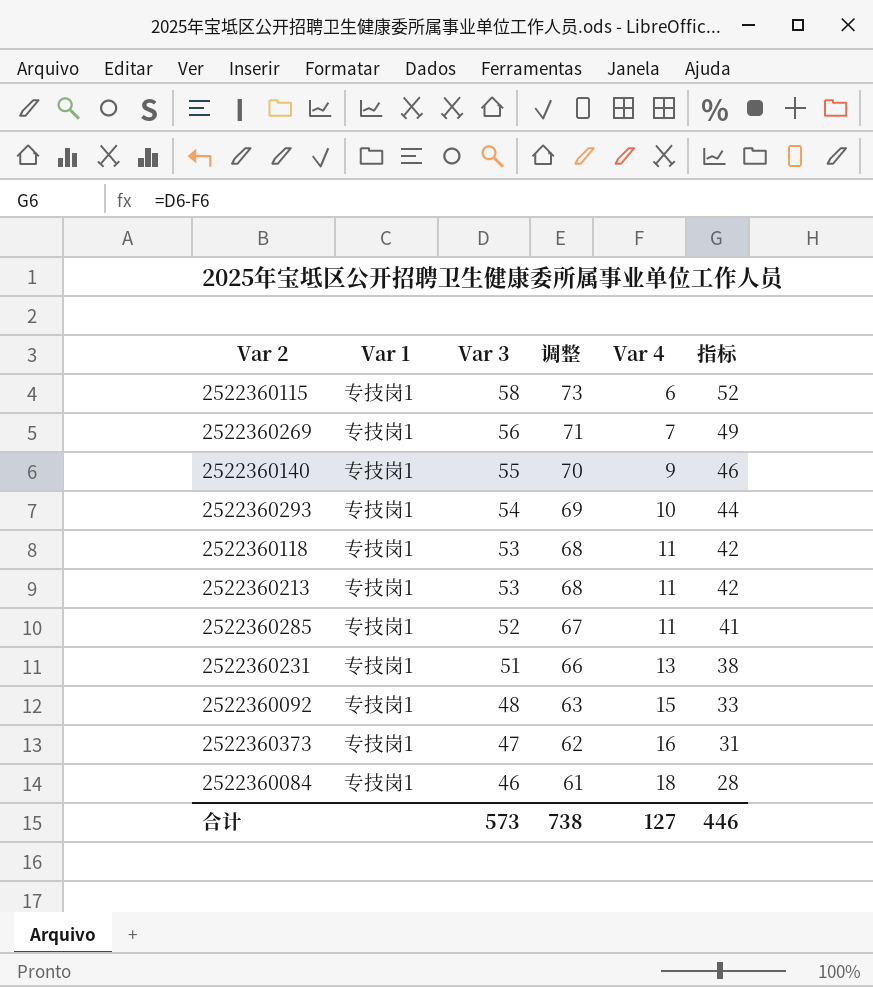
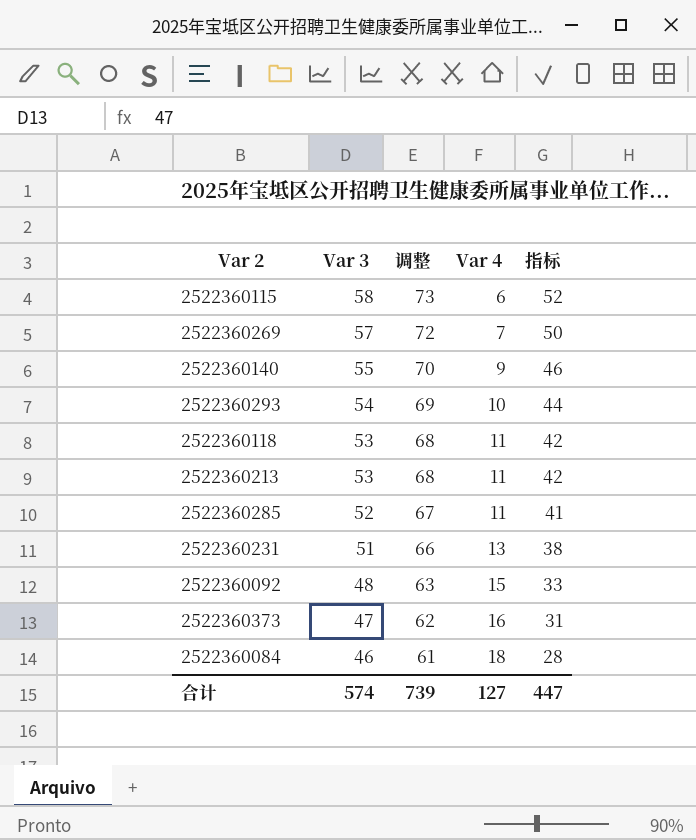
column Var 1 | position: 2 -> none
2522360269 | Var 3: 56 -> 57
2522360269 | 调整: 71 -> 72
2522360269 | 指标: 49 -> 50
合计 | Var 3: 573 -> 574
合计 | 调整: 738 -> 739
合计 | 指标: 446 -> 447

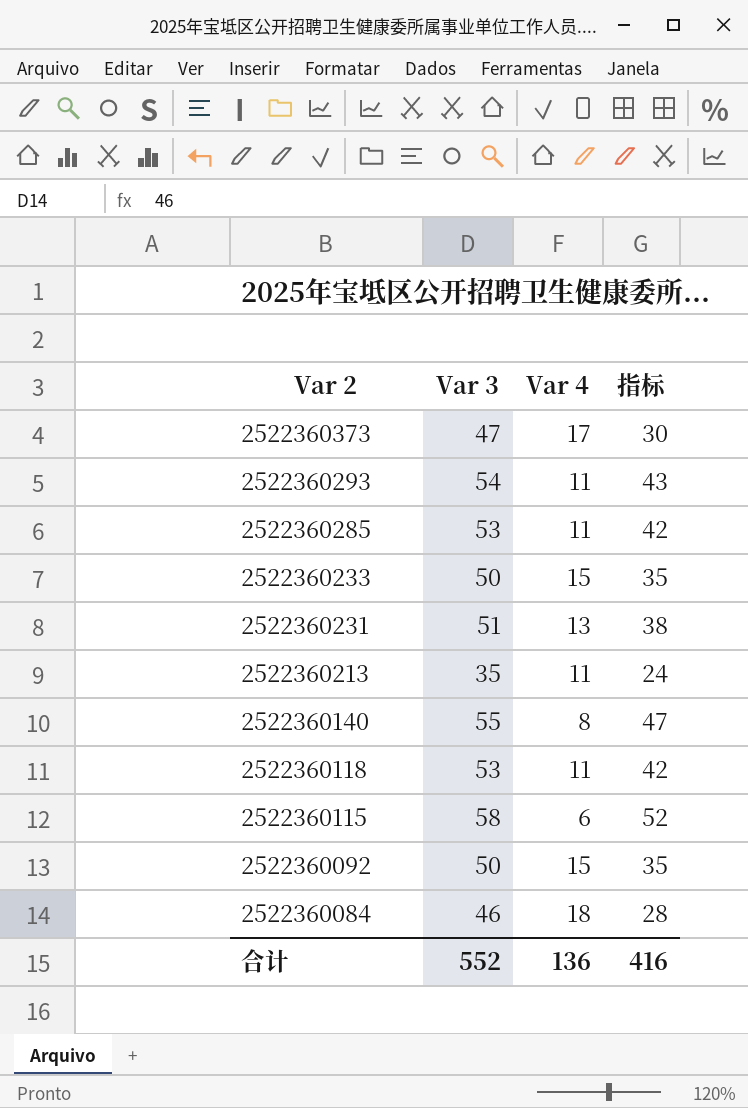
row order: Var 3 descending -> Var 2 descending
column 调整 | formula: [Var 3] + 15 -> none
row 2522360269: 57 | 72 | 7 | 50 -> none
2522360373 | Var 4: 16 -> 17
2522360373 | 指标: 31 -> 30
2522360293 | Var 4: 10 -> 11
2522360293 | 指标: 44 -> 43
2522360285 | Var 3: 52 -> 53
2522360285 | 指标: 41 -> 42
row 2522360233: none -> 50 | 15 | 35
2522360213 | Var 3: 53 -> 35
2522360213 | 指标: 42 -> 24
2522360140 | Var 4: 9 -> 8
2522360140 | 指标: 46 -> 47
2522360092 | Var 3: 48 -> 50
2522360092 | 指标: 33 -> 35
合计 | Var 3: 574 -> 552
合计 | Var 4: 127 -> 136
合计 | 指标: 447 -> 416

